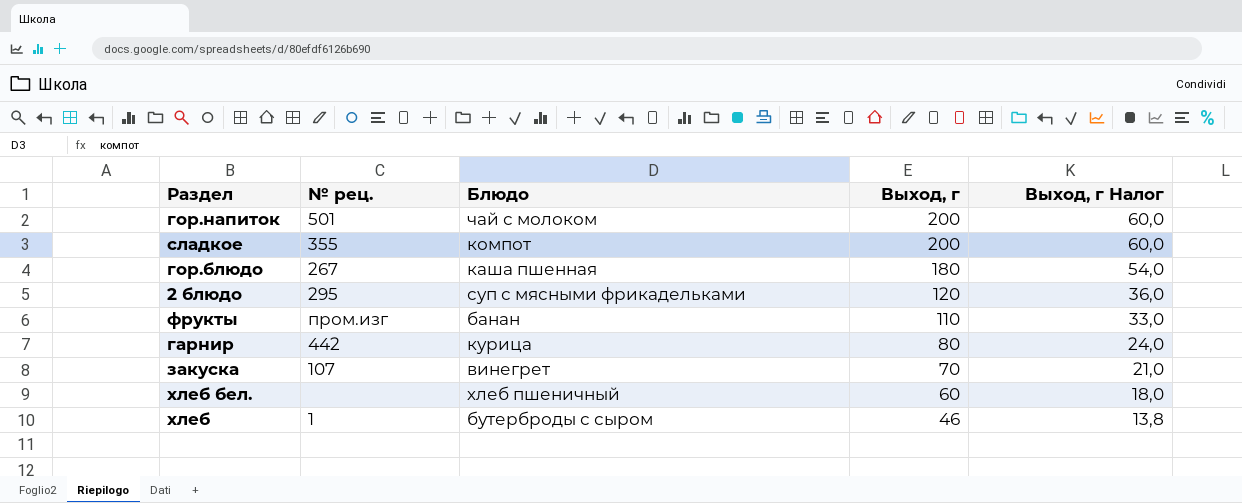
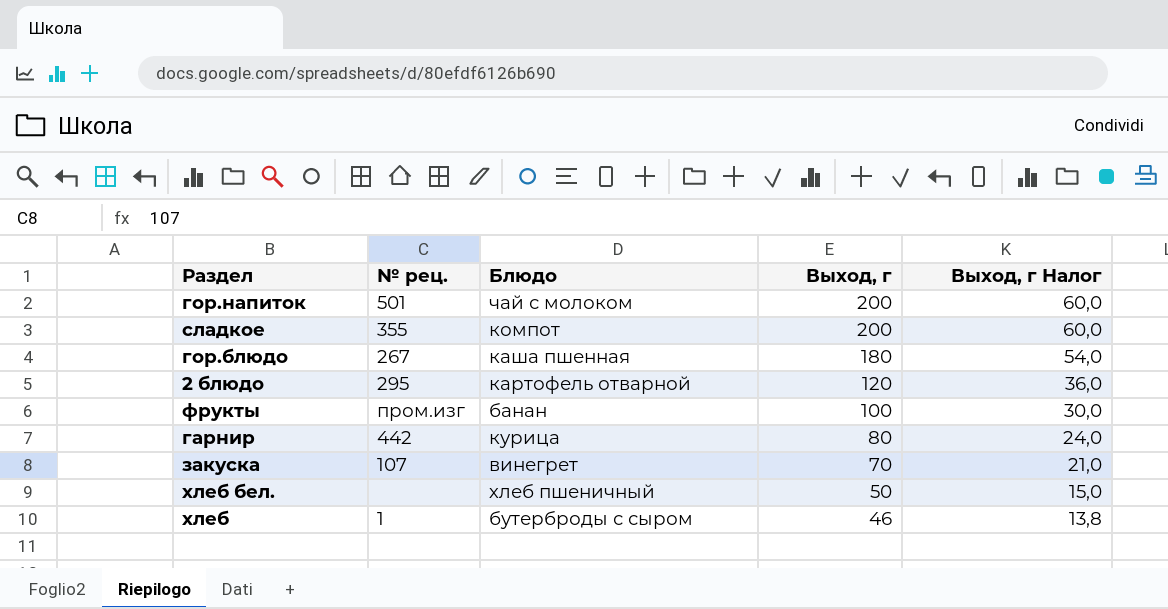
2 блюдо | Блюдо: суп с мясными фрикадельками -> картофель отварной
фрукты | Выход, г: 110 -> 100
фрукты | Выход, г Налог: 33,0 -> 30,0
хлеб бел. | Выход, г: 60 -> 50
хлеб бел. | Выход, г Налог: 18,0 -> 15,0

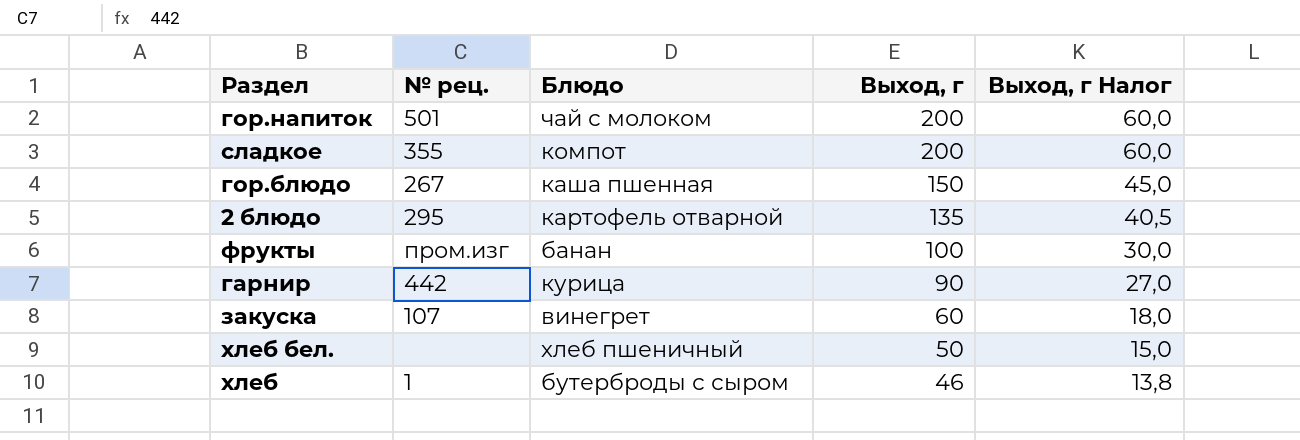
гор.блюдо | Выход, г: 180 -> 150
гор.блюдо | Выход, г Налог: 54,0 -> 45,0
2 блюдо | Выход, г: 120 -> 135
2 блюдо | Выход, г Налог: 36,0 -> 40,5
гарнир | Выход, г: 80 -> 90
гарнир | Выход, г Налог: 24,0 -> 27,0
закуска | Выход, г: 70 -> 60
закуска | Выход, г Налог: 21,0 -> 18,0

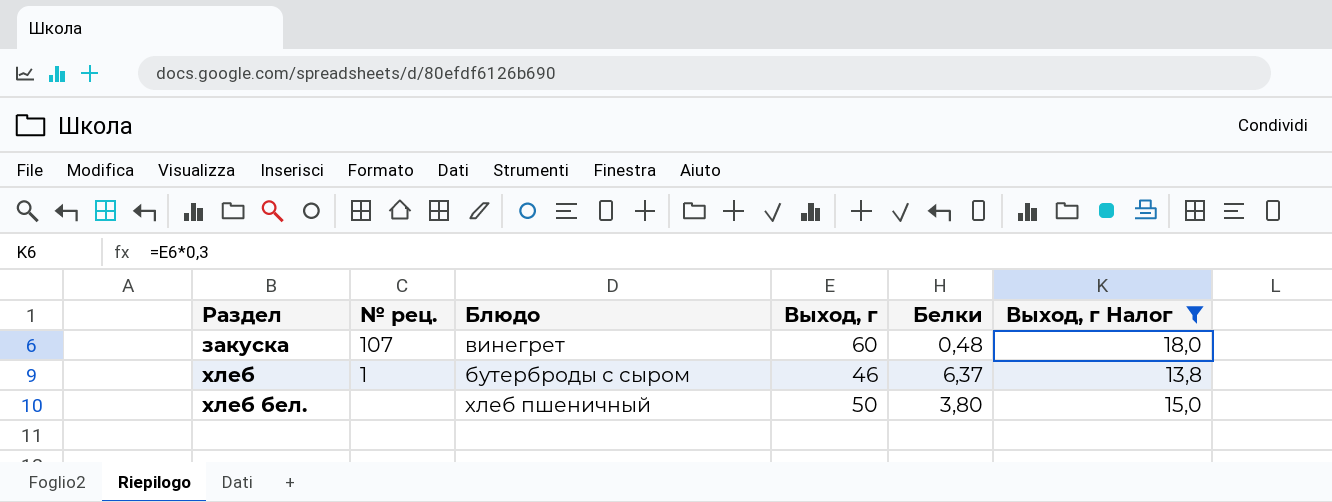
filter: none -> Выход, г Налог <= 18,0
row order: Выход, г descending -> Раздел ascending
column Белки | position: none -> 5

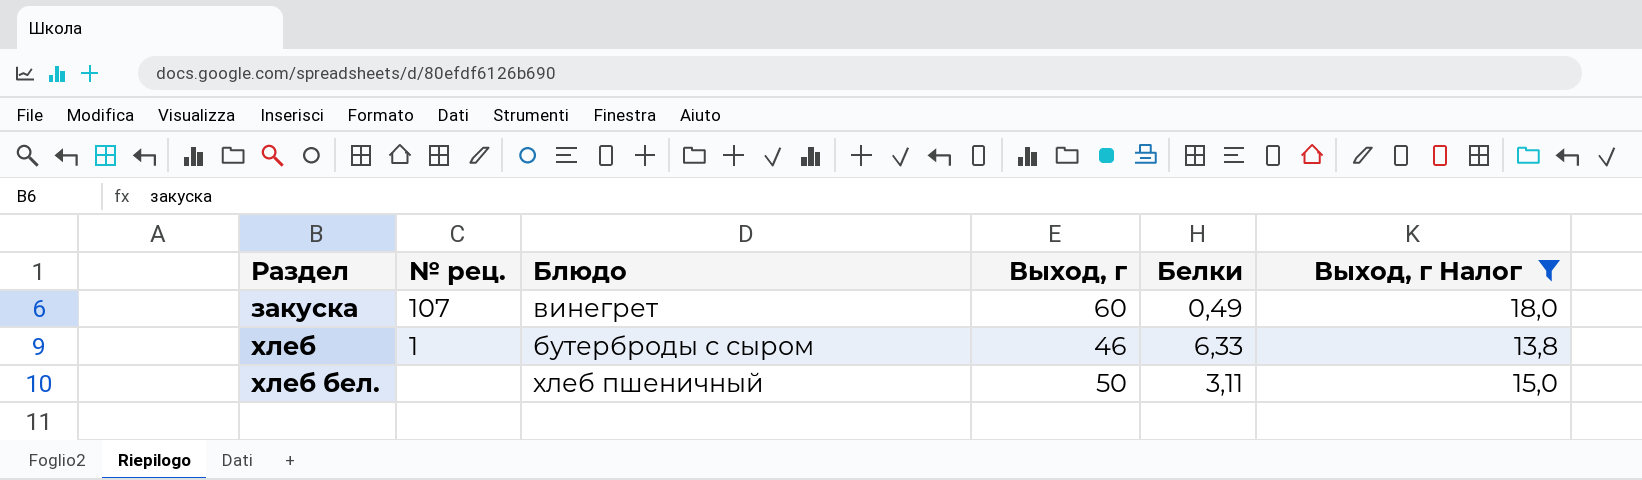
закуска | Белки: 0,48 -> 0,49
хлеб | Белки: 6,37 -> 6,33
хлеб бел. | Белки: 3,80 -> 3,11

